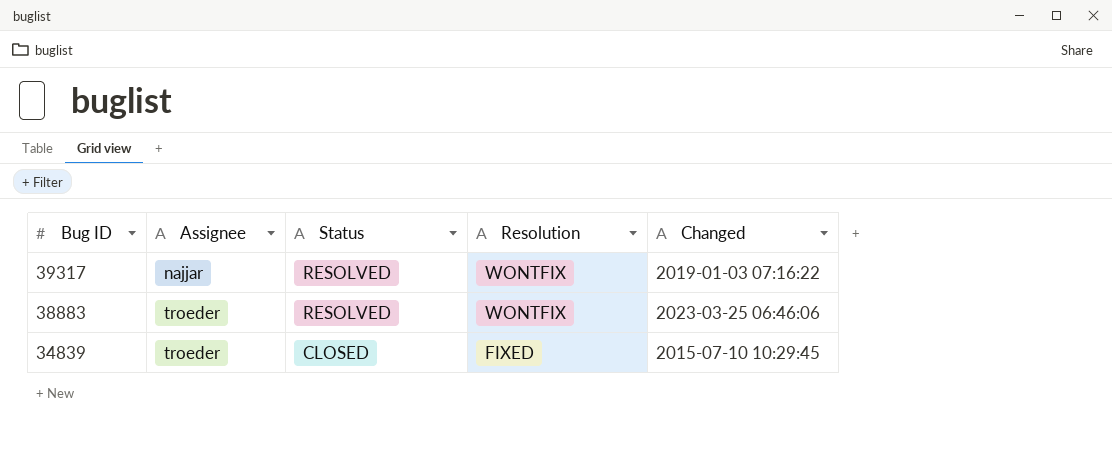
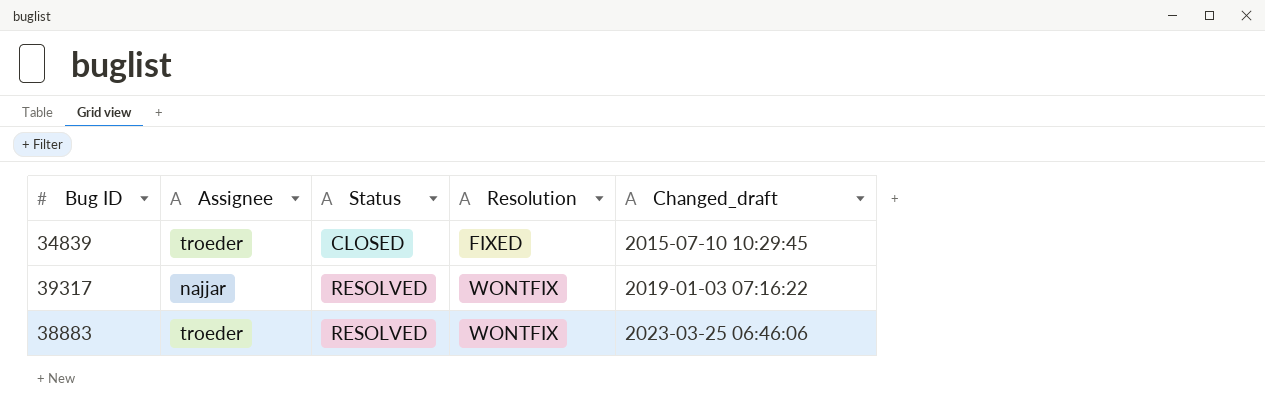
row order: Bug ID descending -> Status ascending
column name: Changed -> Changed_draft

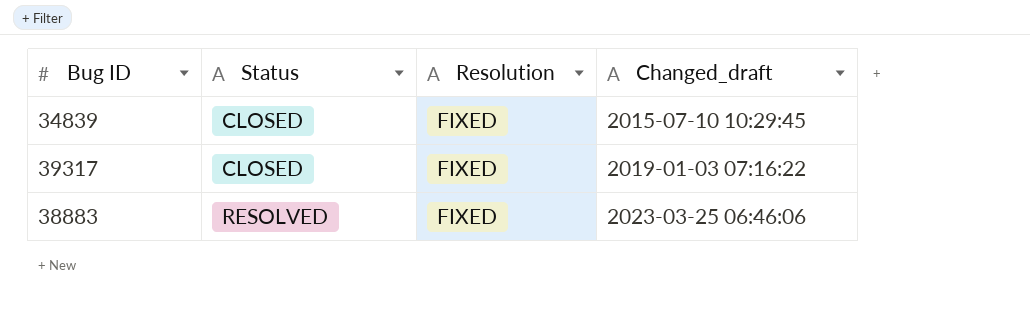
column Assignee | position: 2 -> none
39317 | Status: RESOLVED -> CLOSED
39317 | Resolution: WONTFIX -> FIXED
38883 | Resolution: WONTFIX -> FIXED

